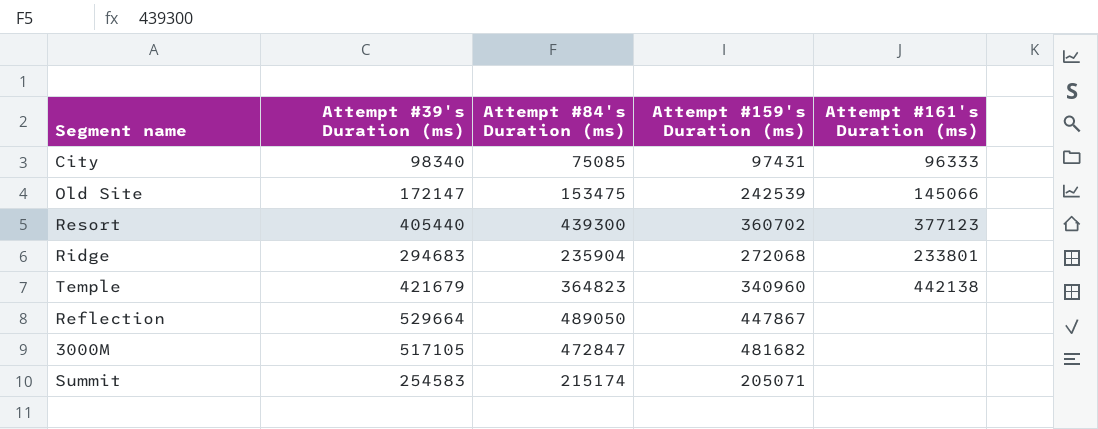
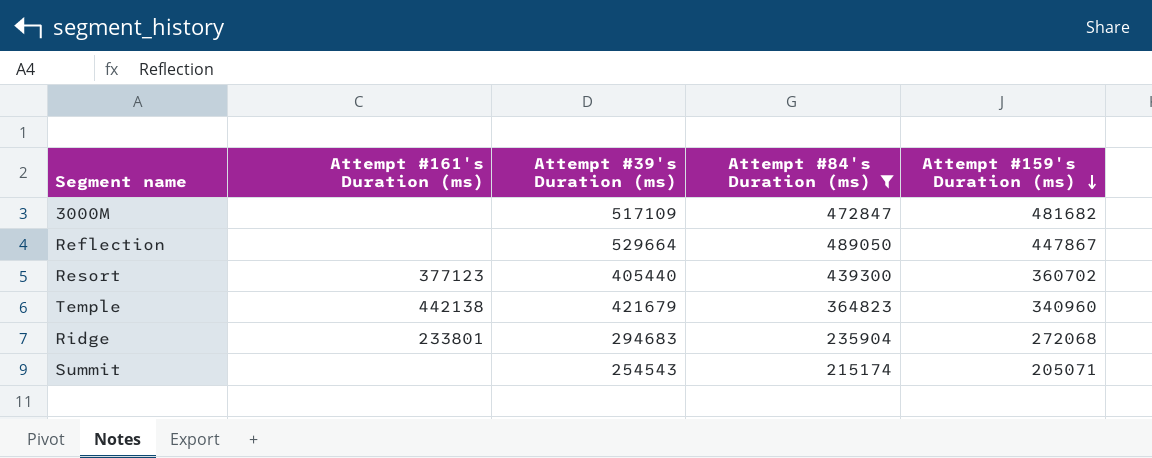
filter: none -> Attempt #84's Duration (ms) >= 215174
row order: none -> Attempt #159's Duration (ms) descending
column Attempt #161's Duration (ms) | position: 5 -> 2
3000M | Attempt #39's Duration (ms): 517105 -> 517109
Summit | Attempt #39's Duration (ms): 254583 -> 254543

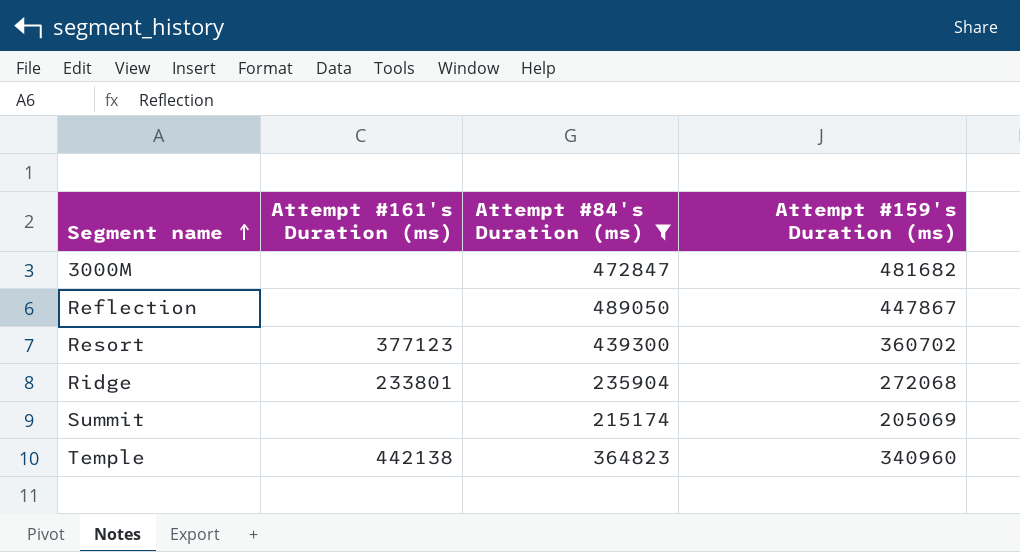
row order: Attempt #159's Duration (ms) descending -> Segment name ascending
column Attempt #39's Duration (ms) | position: 3 -> none
Summit | Attempt #159's Duration (ms): 205071 -> 205069

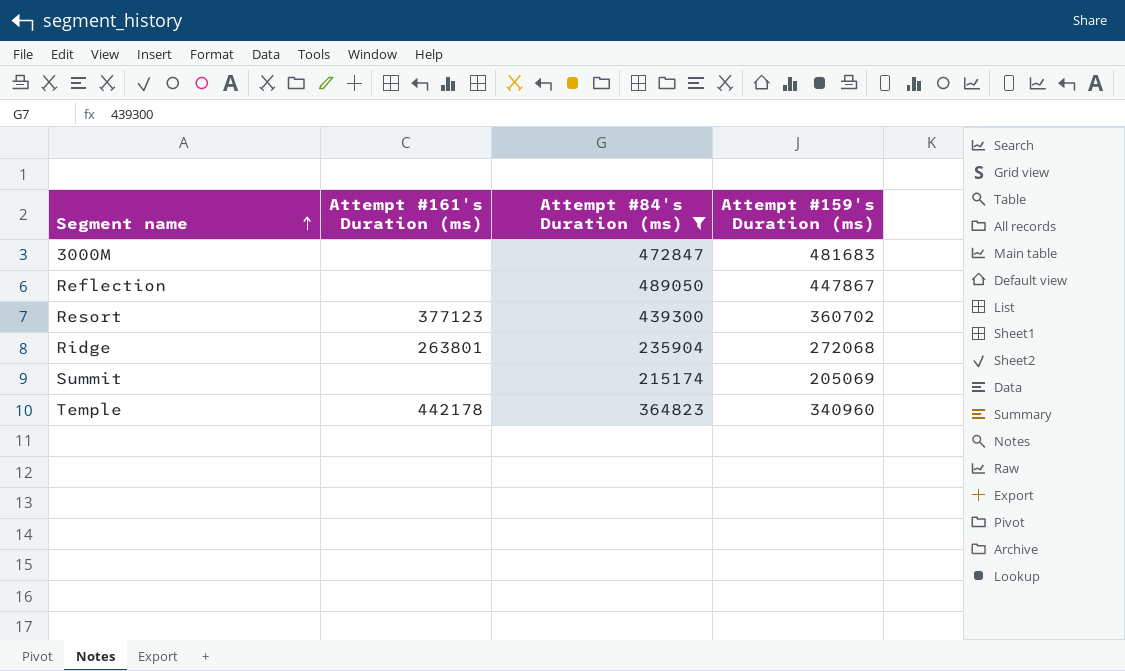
3000M | Attempt #159's Duration (ms): 481682 -> 481683
Ridge | Attempt #161's Duration (ms): 233801 -> 263801
Temple | Attempt #161's Duration (ms): 442138 -> 442178

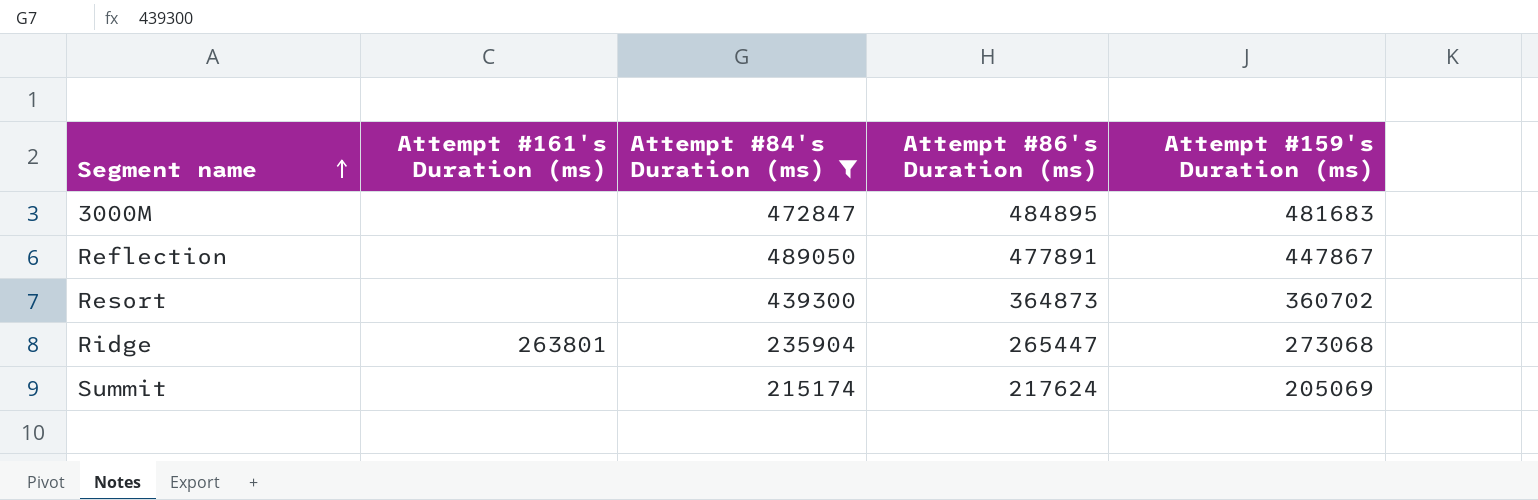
column Attempt #86's Duration (ms) | position: none -> 4
row Temple: 442178 | 364823 | 340960 -> none
Resort | Attempt #161's Duration (ms): 377123 -> none
Ridge | Attempt #159's Duration (ms): 272068 -> 273068

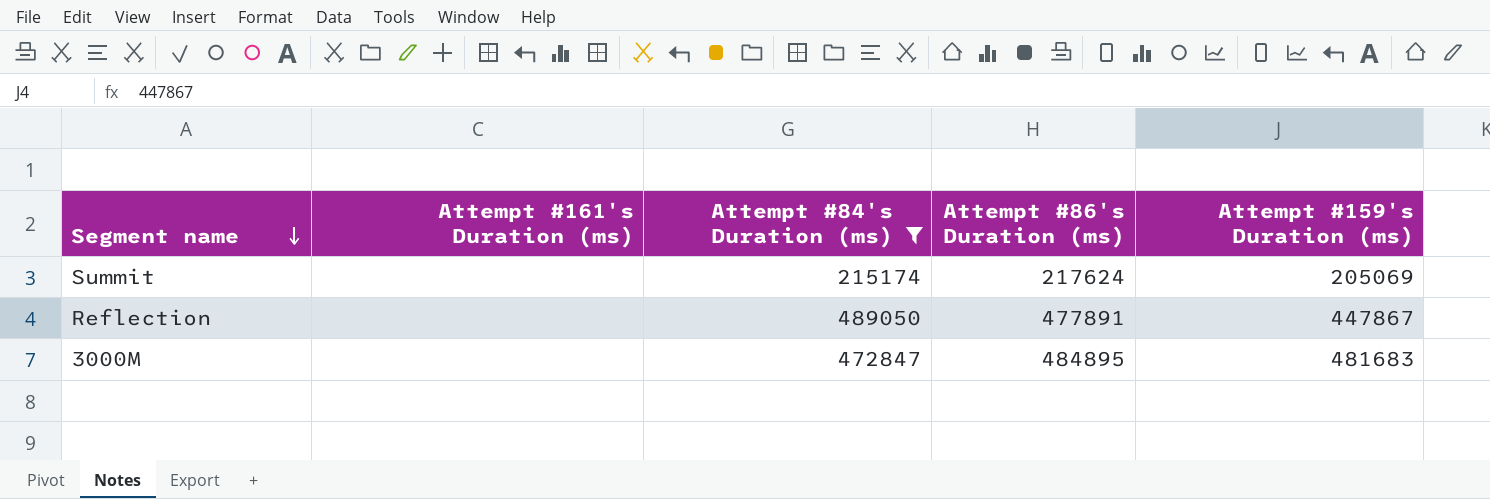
row order: Segment name ascending -> Segment name descending
row Resort: none | 439300 | 364873 | 360702 -> none
row Ridge: 263801 | 235904 | 265447 | 273068 -> none

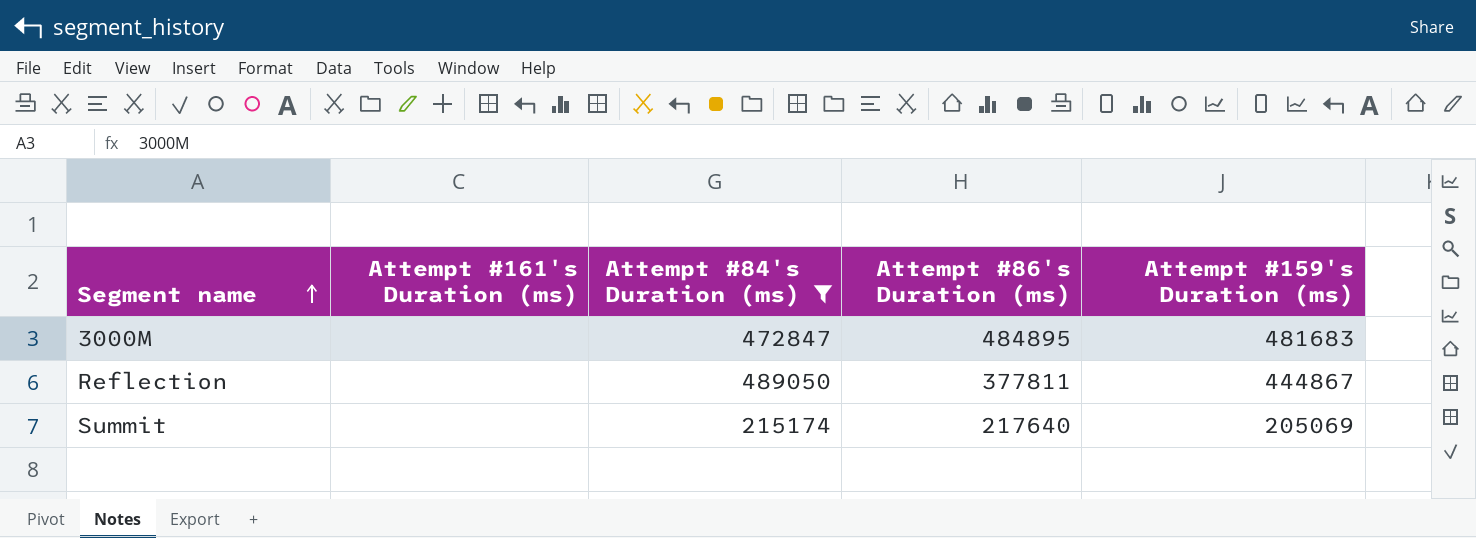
row order: Segment name descending -> Segment name ascending
Reflection | Attempt #86's Duration (ms): 477891 -> 377811
Reflection | Attempt #159's Duration (ms): 447867 -> 444867
Summit | Attempt #86's Duration (ms): 217624 -> 217640

